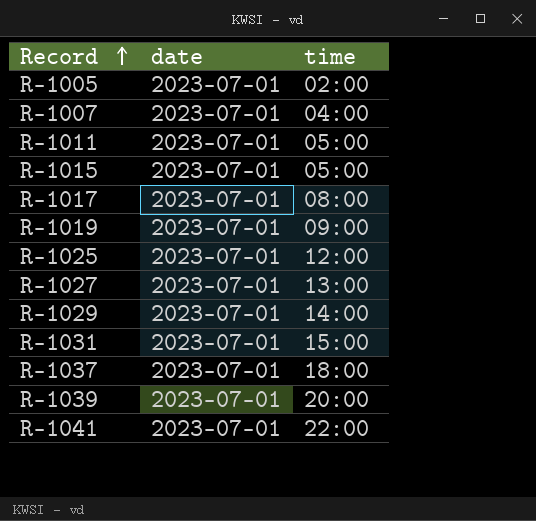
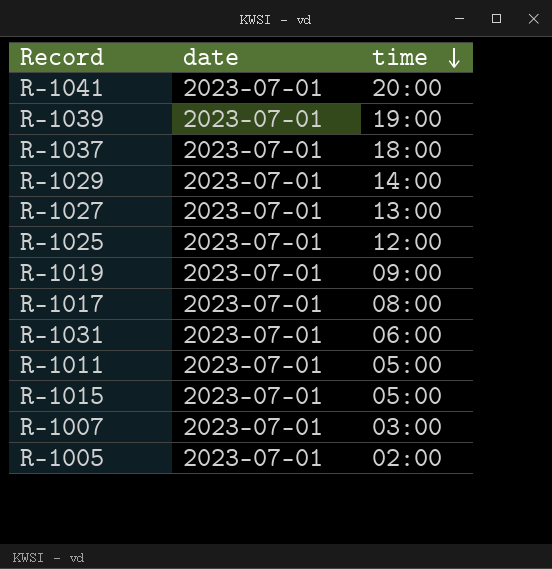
row order: Record ascending -> time descending
R-1041 | time: 22:00 -> 20:00
R-1039 | time: 20:00 -> 19:00
R-1031 | time: 15:00 -> 06:00
R-1007 | time: 04:00 -> 03:00

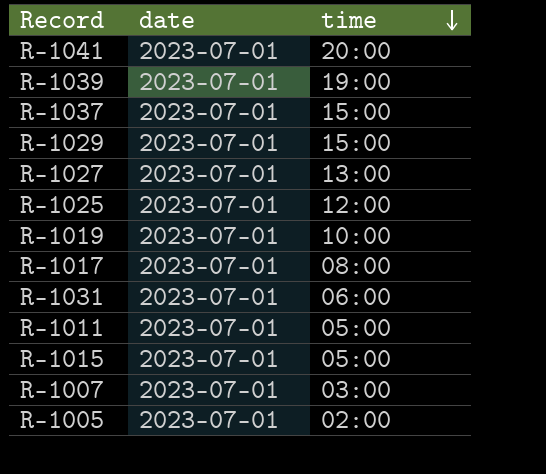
R-1037 | time: 18:00 -> 15:00
R-1029 | time: 14:00 -> 15:00
R-1019 | time: 09:00 -> 10:00

